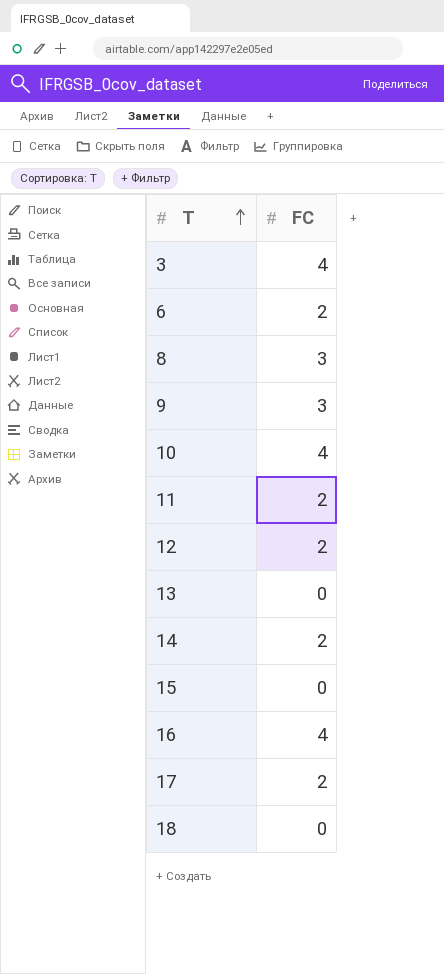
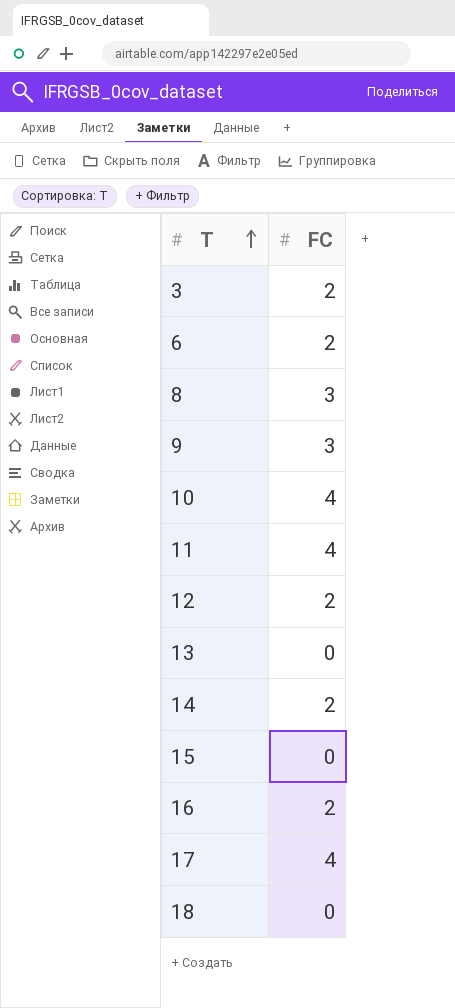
3 | FC: 4 -> 2
11 | FC: 2 -> 4
16 | FC: 4 -> 2
17 | FC: 2 -> 4

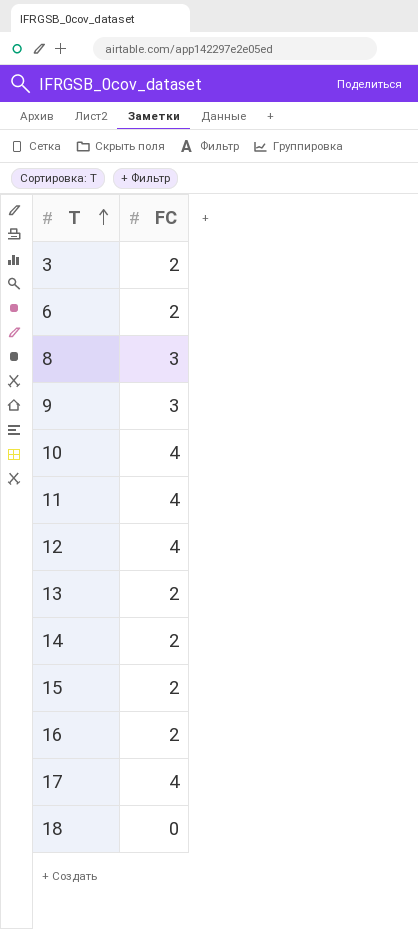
12 | FC: 2 -> 4
13 | FC: 0 -> 2
15 | FC: 0 -> 2

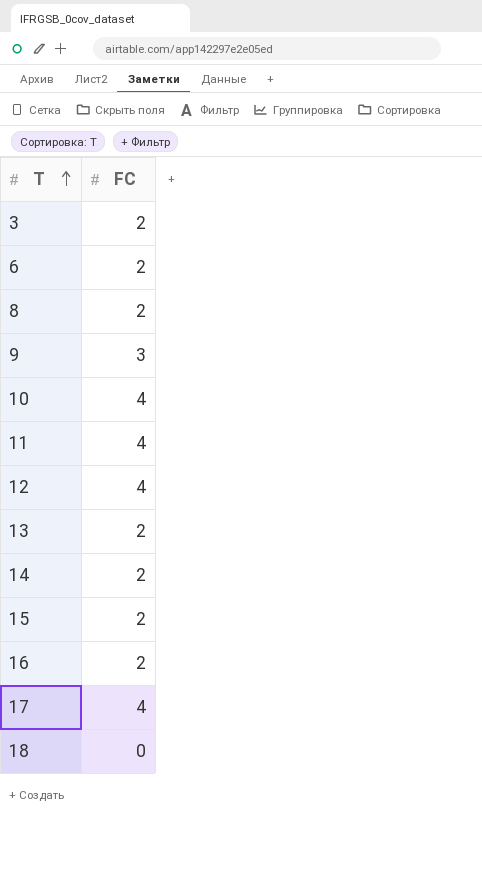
8 | FC: 3 -> 2

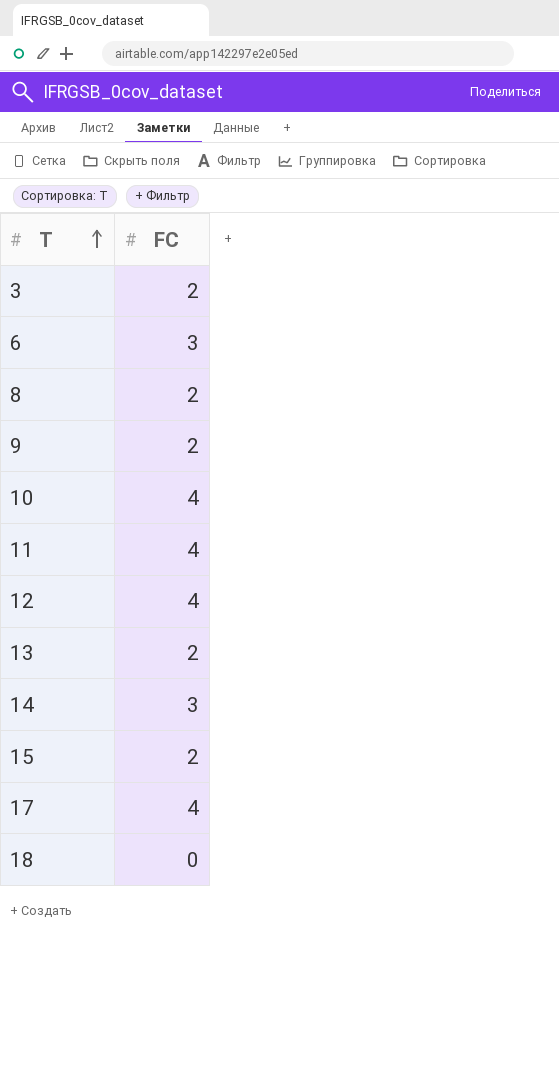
row 16: 2 -> none
6 | FC: 2 -> 3
9 | FC: 3 -> 2
14 | FC: 2 -> 3

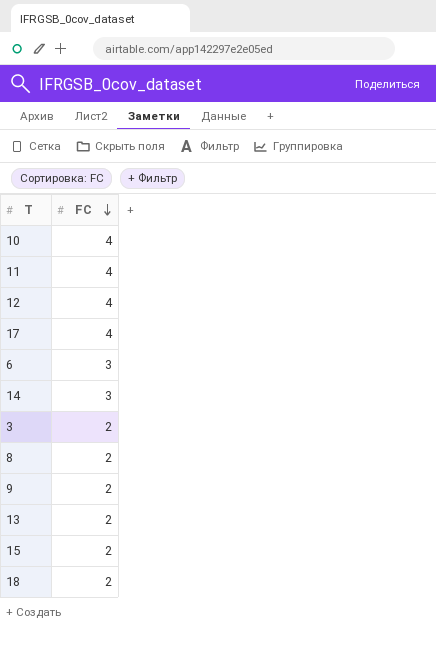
row order: T ascending -> FC descending
18 | FC: 0 -> 2

